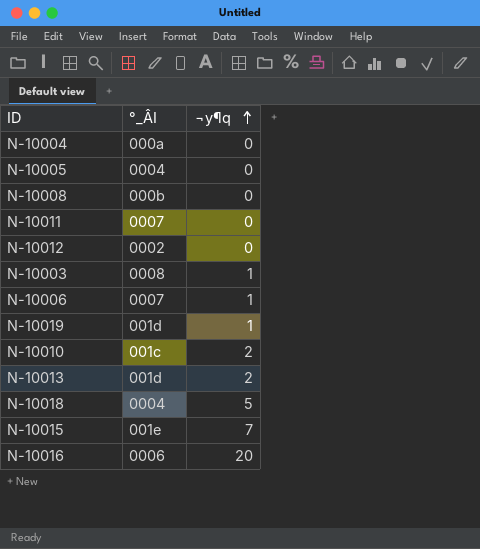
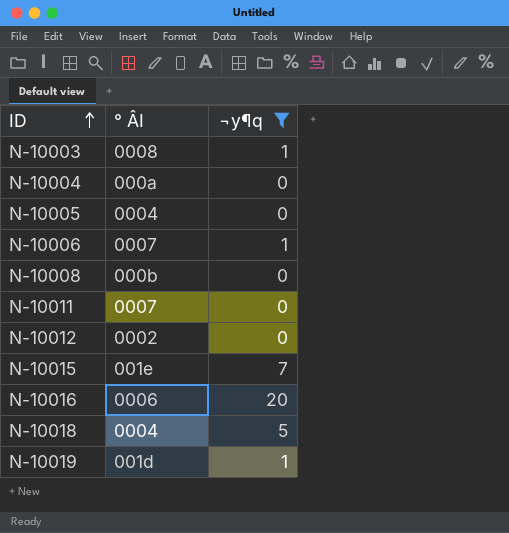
filter: none -> ¬y¶q != 2
row order: ¬y¶q ascending -> ID ascending
column name: °_ÂI -> ° ÂI

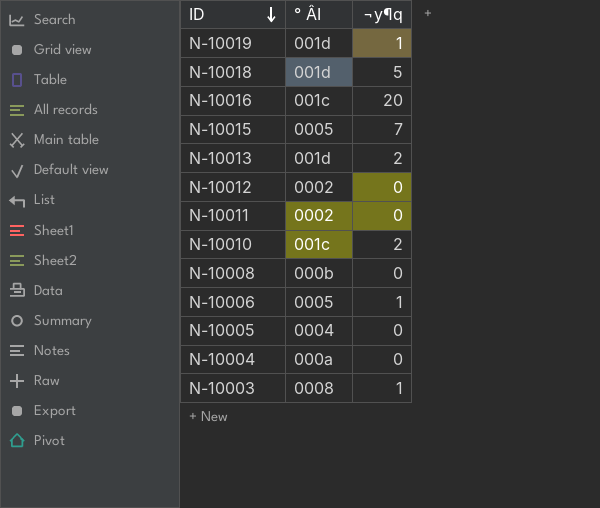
filter: ¬y¶q != 2 -> none
row order: ID ascending -> ID descending
N-10018 | ° ÂI: 0004 -> 001d
N-10016 | ° ÂI: 0006 -> 001c
N-10015 | ° ÂI: 001e -> 0005
N-10011 | ° ÂI: 0007 -> 0002
N-10006 | ° ÂI: 0007 -> 0005

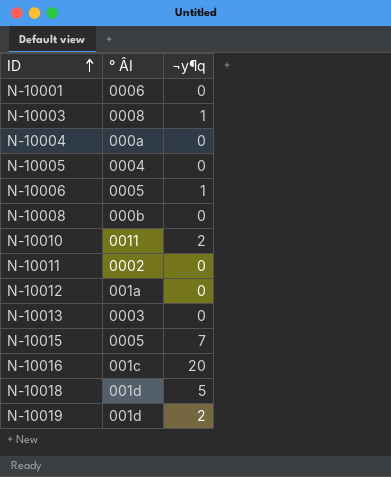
row order: ID descending -> ID ascending
row N-10001: none -> 0006 | 0
N-10010 | ° ÂI: 001c -> 0011
N-10012 | ° ÂI: 0002 -> 001a
N-10013 | ° ÂI: 001d -> 0003
N-10013 | ¬y¶q: 2 -> 0
N-10019 | ¬y¶q: 1 -> 2

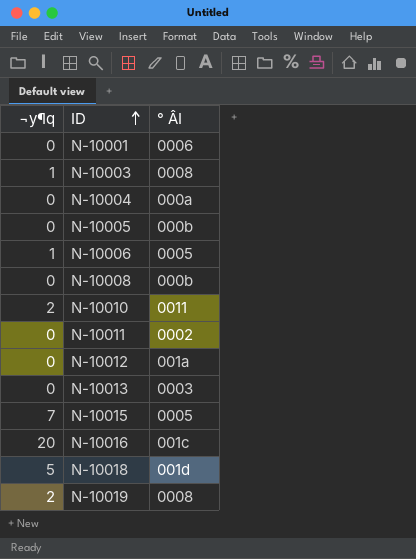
column ¬y¶q | position: 3 -> 1
N-10005 | ° ÂI: 0004 -> 000b
N-10019 | ° ÂI: 001d -> 0008

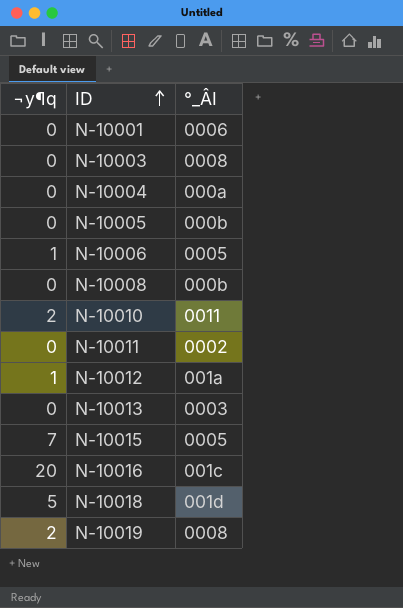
column name: ° ÂI -> °_ÂI
N-10003 | ¬y¶q: 1 -> 0
N-10012 | ¬y¶q: 0 -> 1

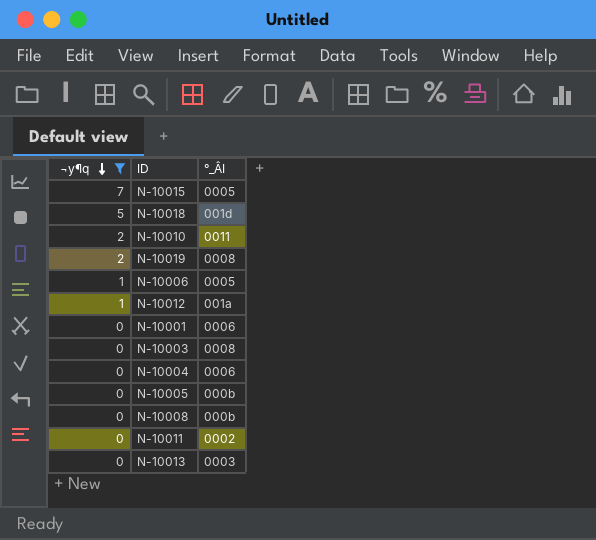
filter: none -> ¬y¶q != 20
row order: ID ascending -> ¬y¶q descending
N-10004 | °_ÂI: 000a -> 0006

